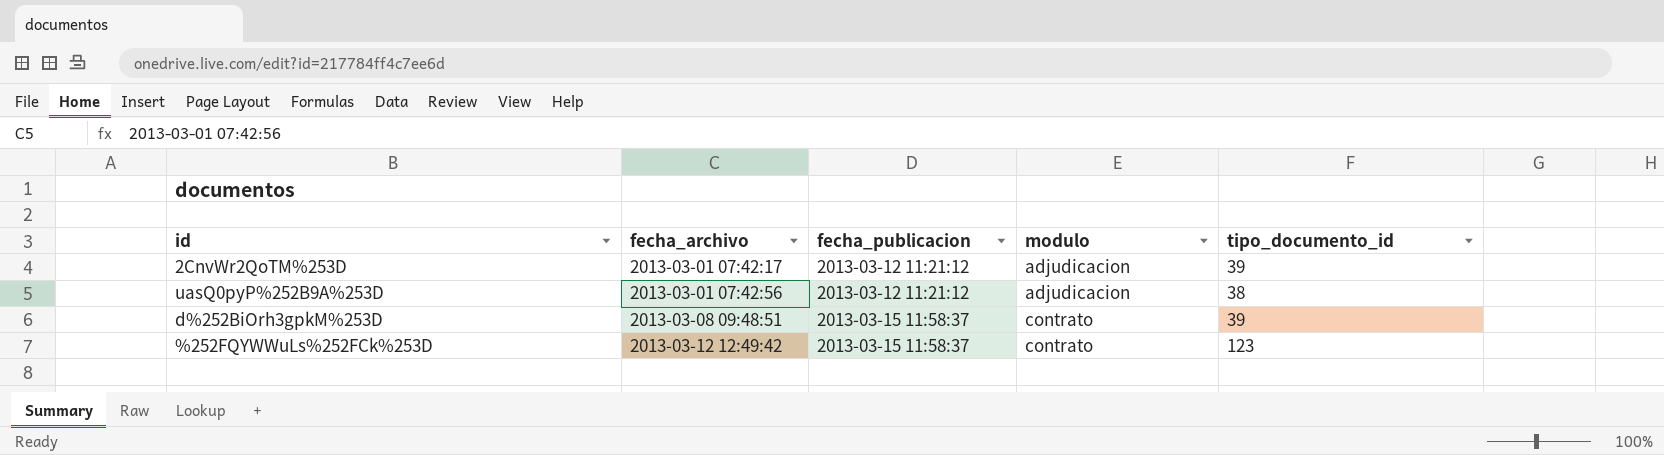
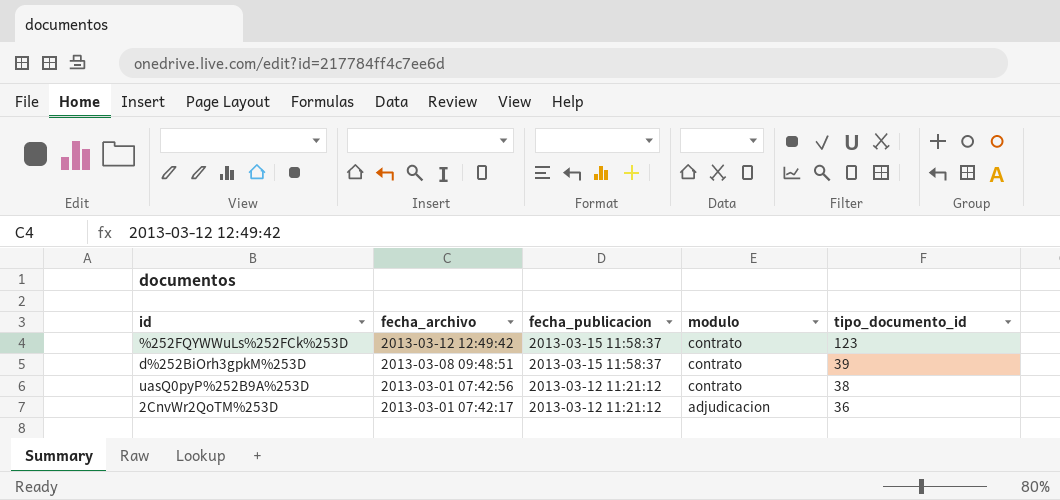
row order: fecha_archivo ascending -> fecha_archivo descending
uasQ0pyP%252B9A%253D | modulo: adjudicacion -> contrato
2CnvWr2QoTM%253D | tipo_documento_id: 39 -> 36

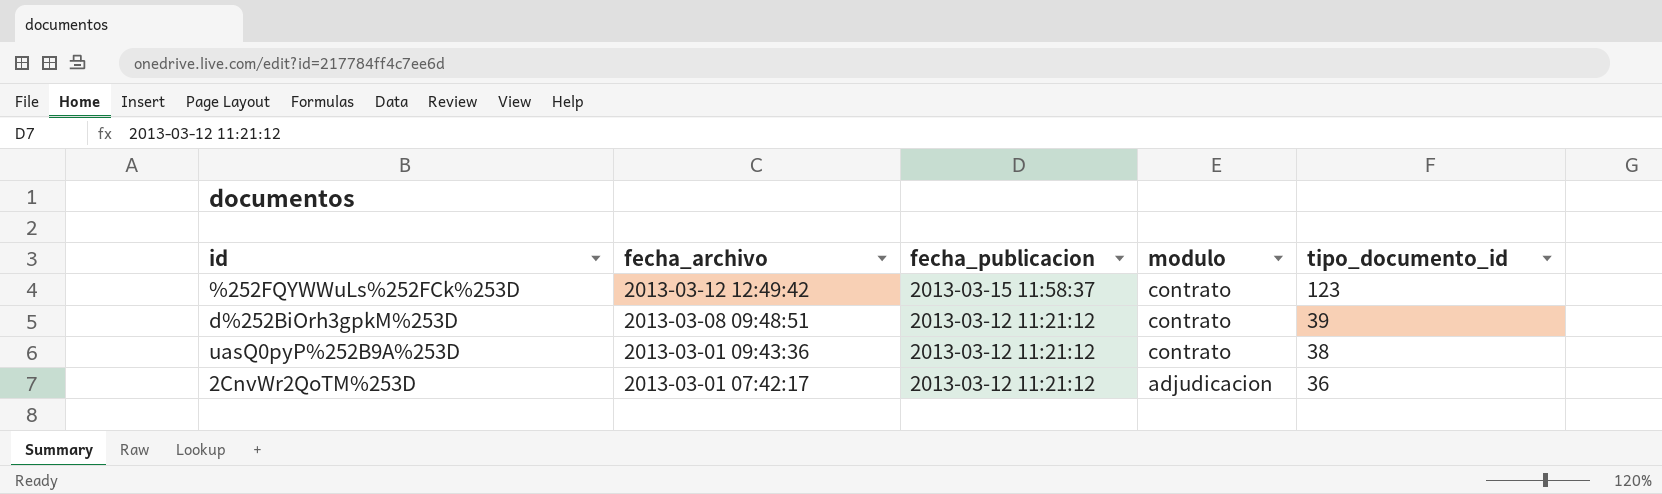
d%252BiOrh3gpkM%253D | fecha_publicacion: 2013-03-15 11:58:37 -> 2013-03-12 11:21:12
uasQ0pyP%252B9A%253D | fecha_archivo: 2013-03-01 07:42:56 -> 2013-03-01 09:43:36

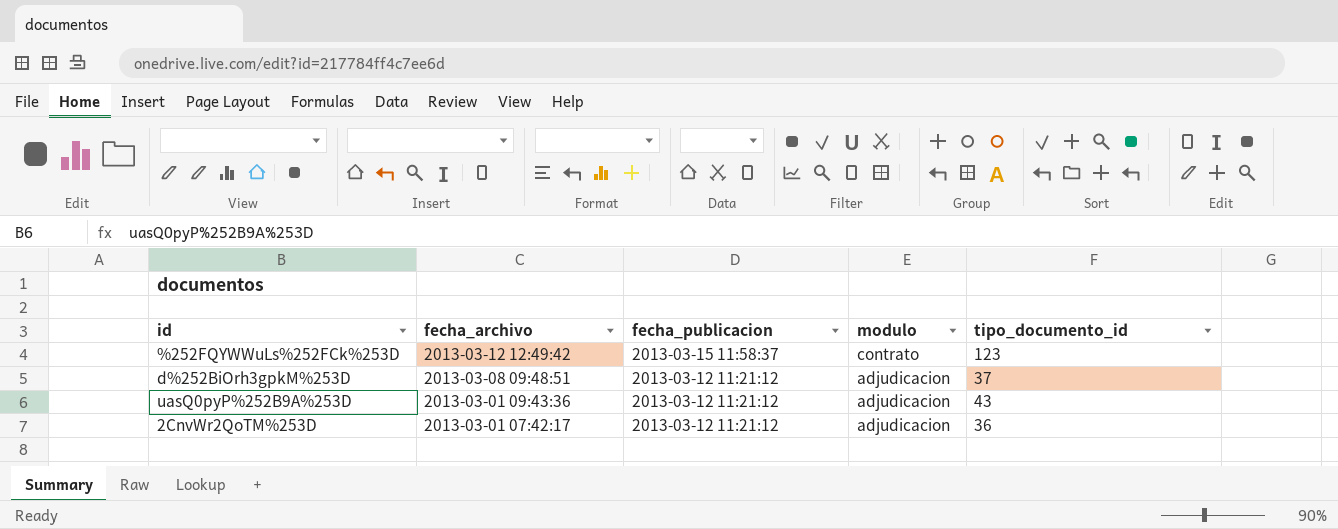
d%252BiOrh3gpkM%253D | modulo: contrato -> adjudicacion
d%252BiOrh3gpkM%253D | tipo_documento_id: 39 -> 37
uasQ0pyP%252B9A%253D | modulo: contrato -> adjudicacion
uasQ0pyP%252B9A%253D | tipo_documento_id: 38 -> 43

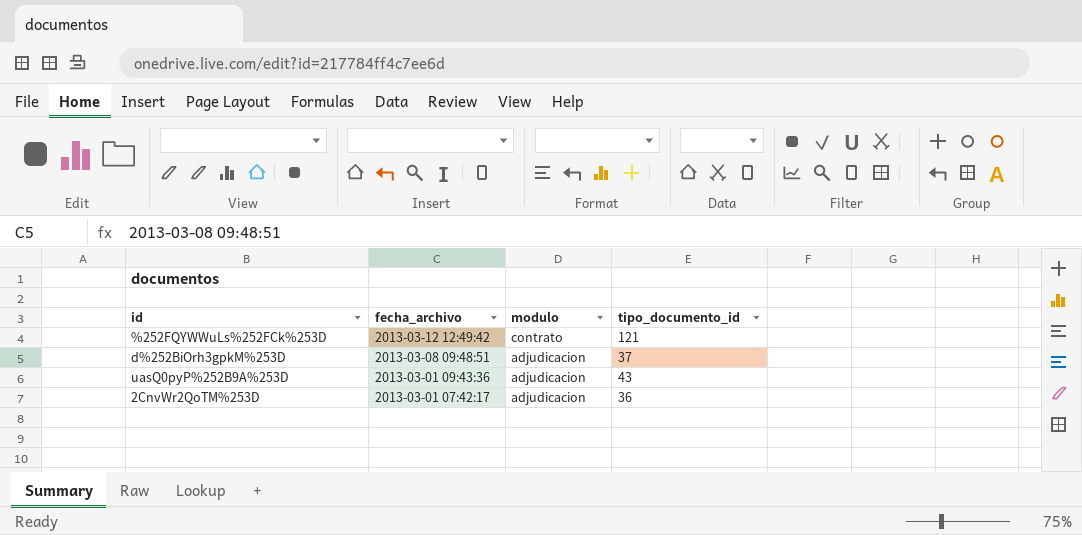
column fecha_publicacion | position: 3 -> none
%252FQYWWuLs%252FCk%253D | tipo_documento_id: 123 -> 121

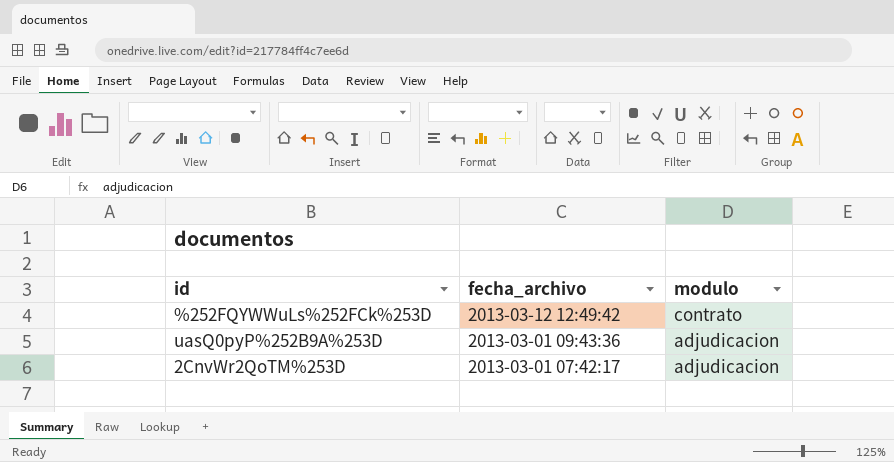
column tipo_documento_id | position: 4 -> none
row d%252BiOrh3gpkM%253D: 2013-03-08 09:48:51 | adjudicacion | 37 -> none

